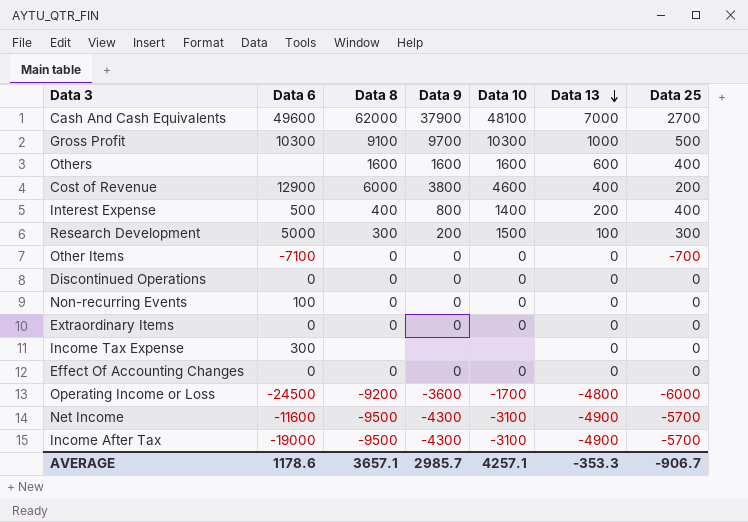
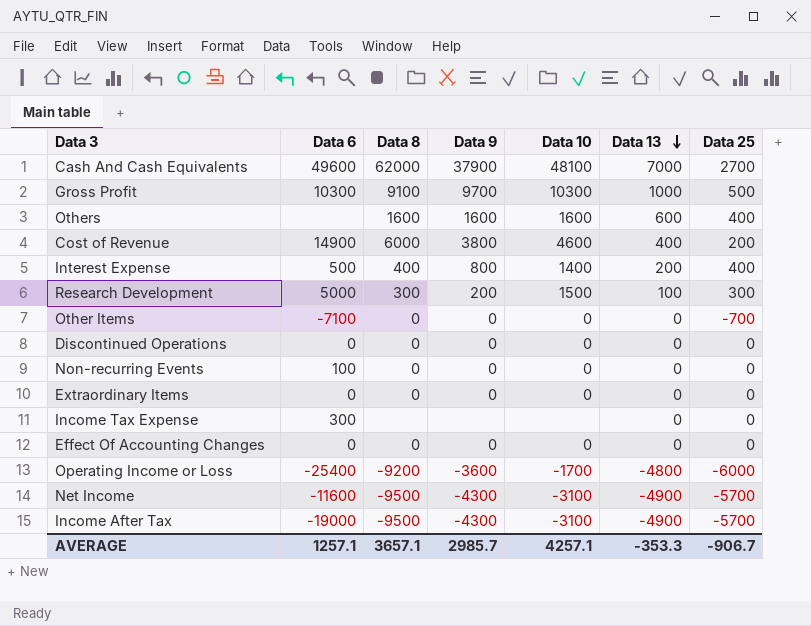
Cost of Revenue | Data 6: 12900 -> 14900
Operating Income or Loss | Data 6: -24500 -> -25400
AVERAGE | Data 6: 1178.6 -> 1257.1

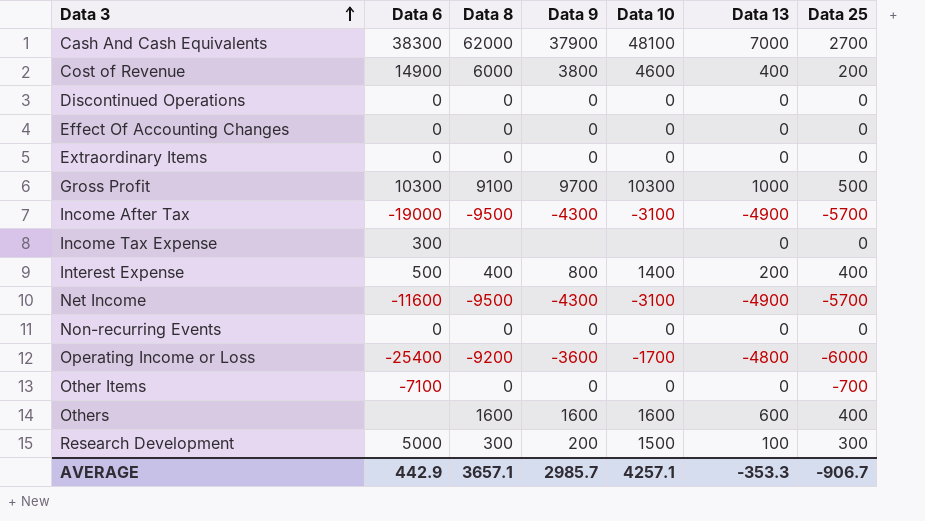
row order: Data 13 descending -> Data 3 ascending
Cash And Cash Equivalents | Data 6: 49600 -> 38300
Non-recurring Events | Data 6: 100 -> 0
AVERAGE | Data 6: 1257.1 -> 442.9

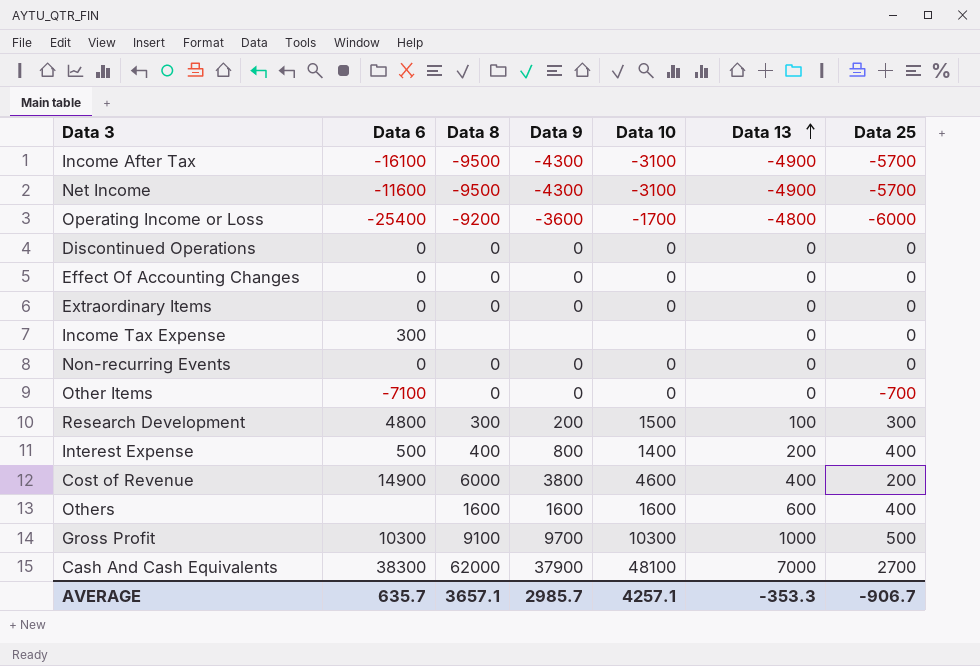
row order: Data 3 ascending -> Data 13 ascending
Income After Tax | Data 6: -19000 -> -16100
Research Development | Data 6: 5000 -> 4800
AVERAGE | Data 6: 442.9 -> 635.7

